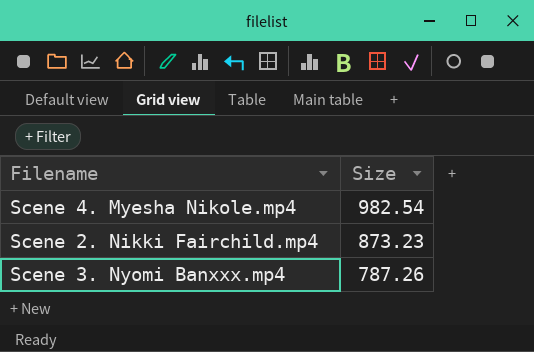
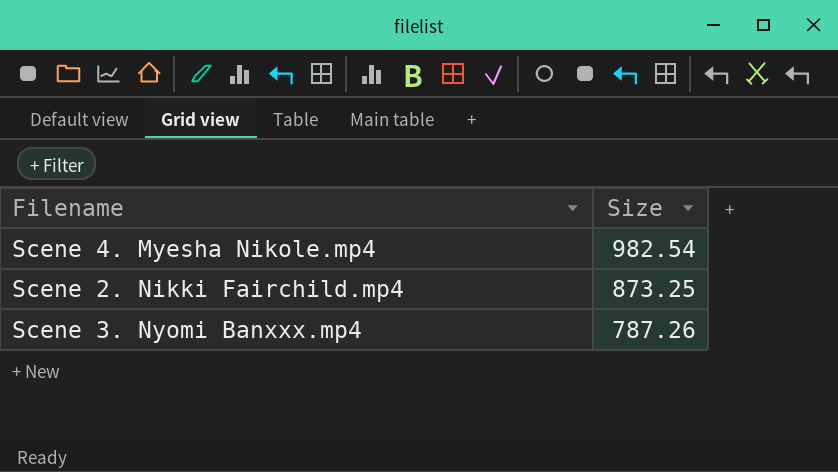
Scene 2. Nikki Fairchild.mp4 | Size: 873.23 -> 873.25

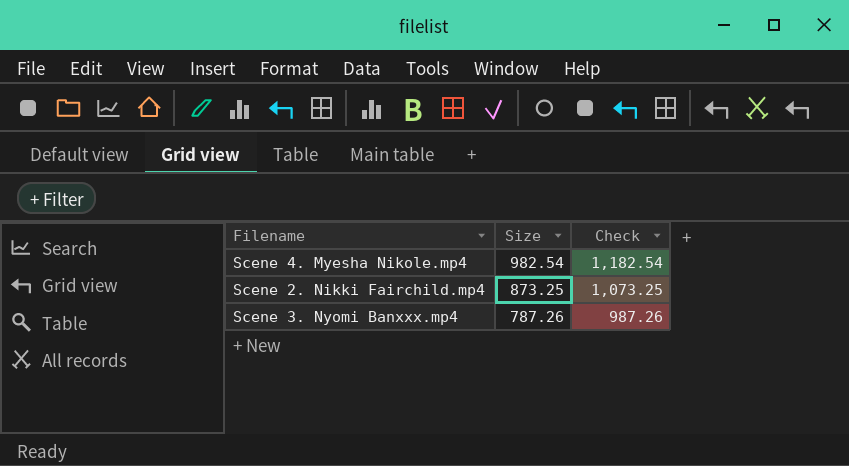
column Check | formula: none -> [Size] + 200

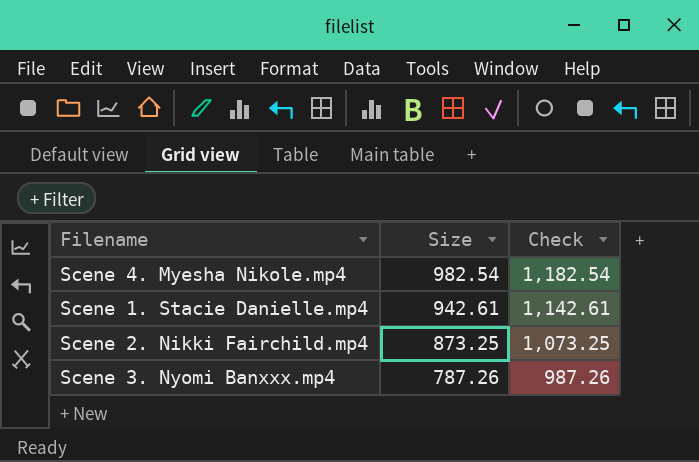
row Scene 1. Stacie Danielle.mp4: none -> 942.61 | 1,142.61

